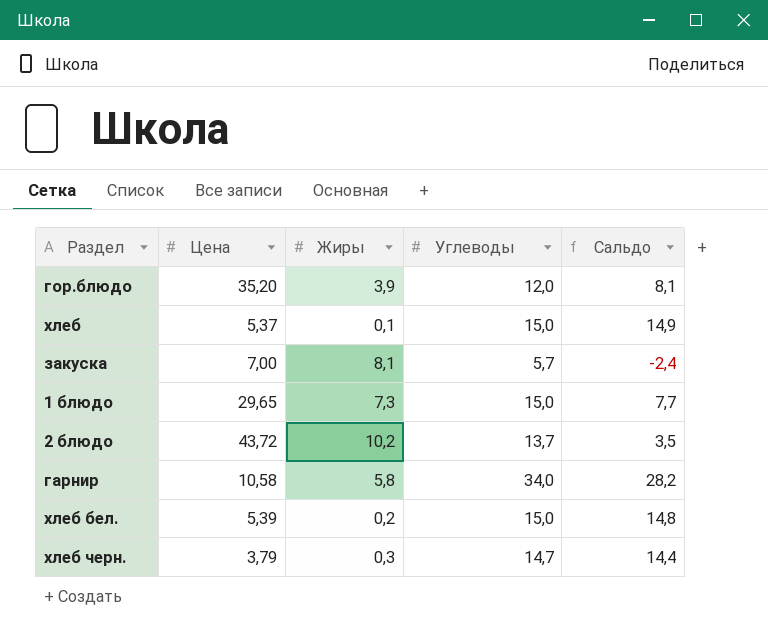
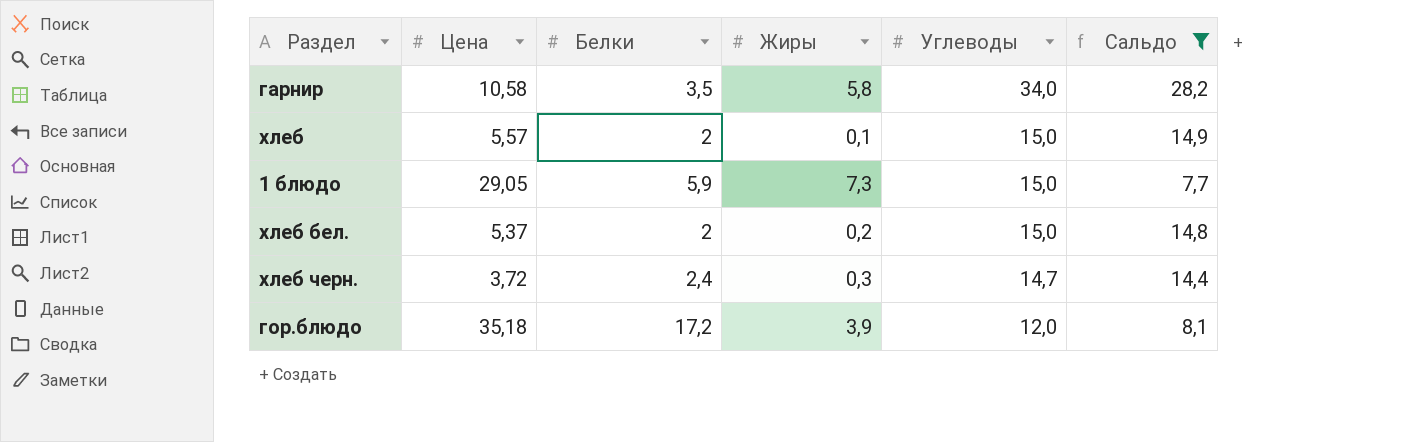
filter: none -> Сальдо >= 7,7
row order: none -> Углеводы descending
column Белки | position: none -> 3
хлеб | Цена: 5,37 -> 5,57
1 блюдо | Цена: 29,65 -> 29,05
хлеб бел. | Цена: 5,39 -> 5,37
хлеб черн. | Цена: 3,79 -> 3,72
гор.блюдо | Цена: 35,20 -> 35,18

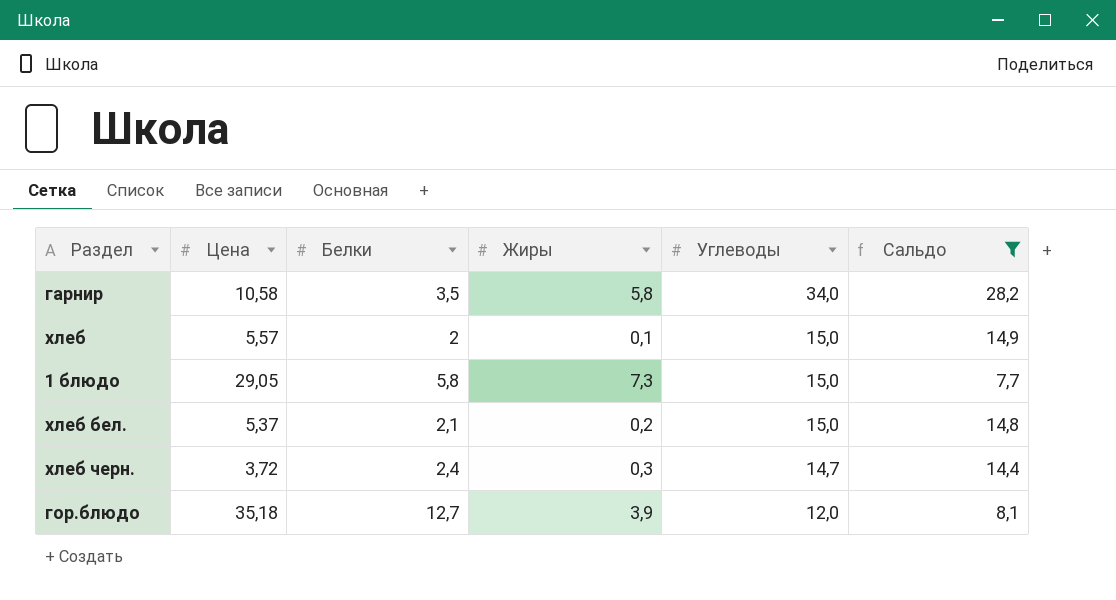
1 блюдо | Белки: 5,9 -> 5,8
хлеб бел. | Белки: 2 -> 2,1
гор.блюдо | Белки: 17,2 -> 12,7

